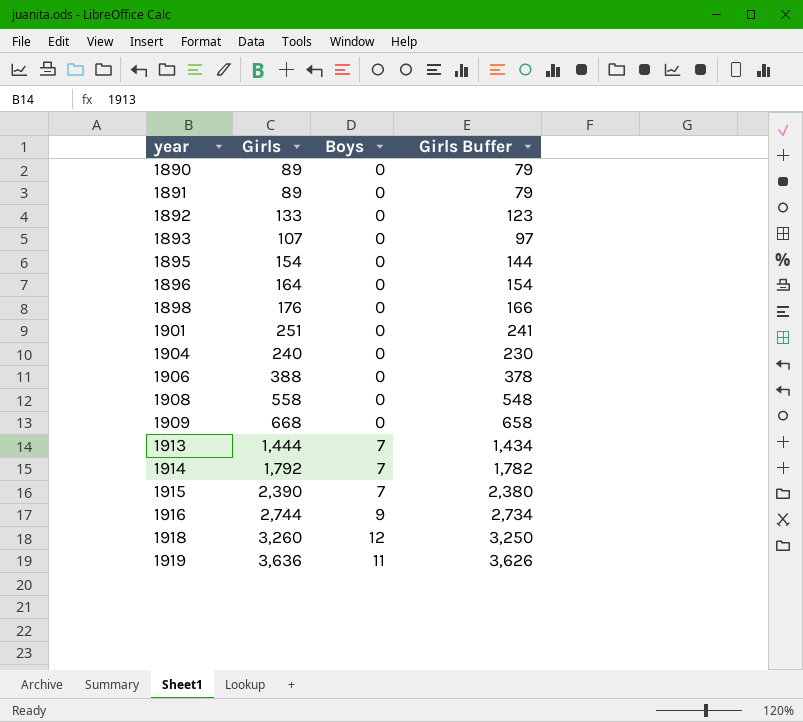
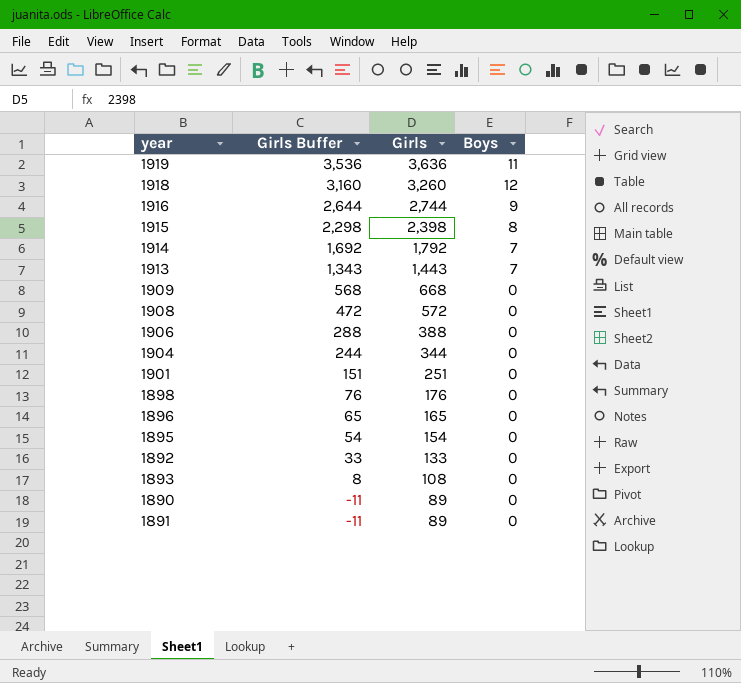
row order: year ascending -> Girls Buffer descending
column Girls Buffer | formula: [Girls] - 10 -> [Girls] - 100
column Girls Buffer | position: 4 -> 2
1915 | Girls: 2,390 -> 2,398
1915 | Boys: 7 -> 8
1913 | Girls: 1,444 -> 1,443
1908 | Girls: 558 -> 572
1904 | Girls: 240 -> 344
1896 | Girls: 164 -> 165
1893 | Girls: 107 -> 108

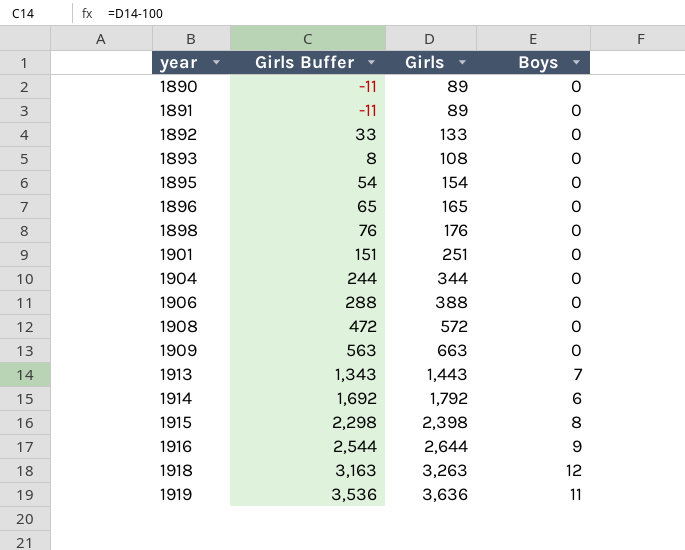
row order: Girls Buffer descending -> year ascending
1909 | Girls Buffer: 568 -> 563
1909 | Girls: 668 -> 663
1914 | Boys: 7 -> 6
1916 | Girls Buffer: 2,644 -> 2,544
1916 | Girls: 2,744 -> 2,644
1918 | Girls Buffer: 3,160 -> 3,163
1918 | Girls: 3,260 -> 3,263

